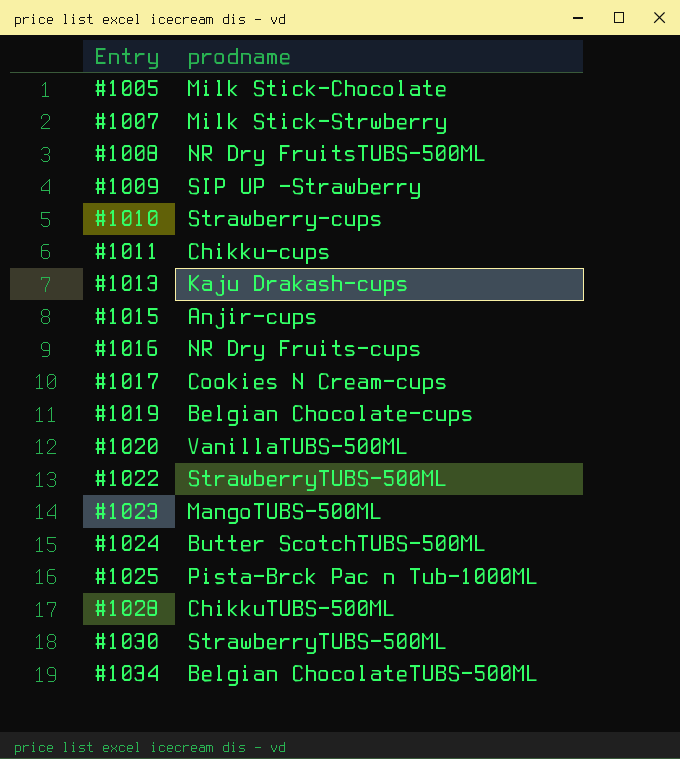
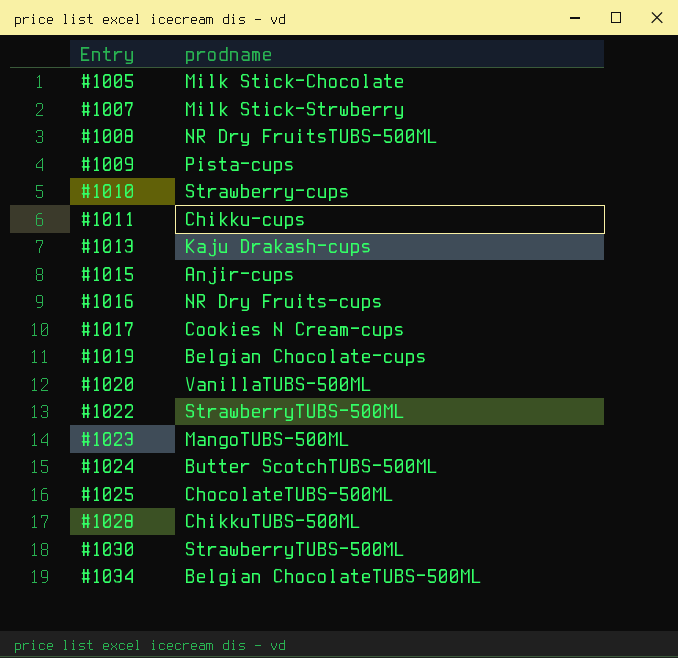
#1009 | prodname: SIP UP -Strawberry -> Pista-cups
#1025 | prodname: Pista-Brck Pac n Tub-1000ML -> ChocolateTUBS-500ML

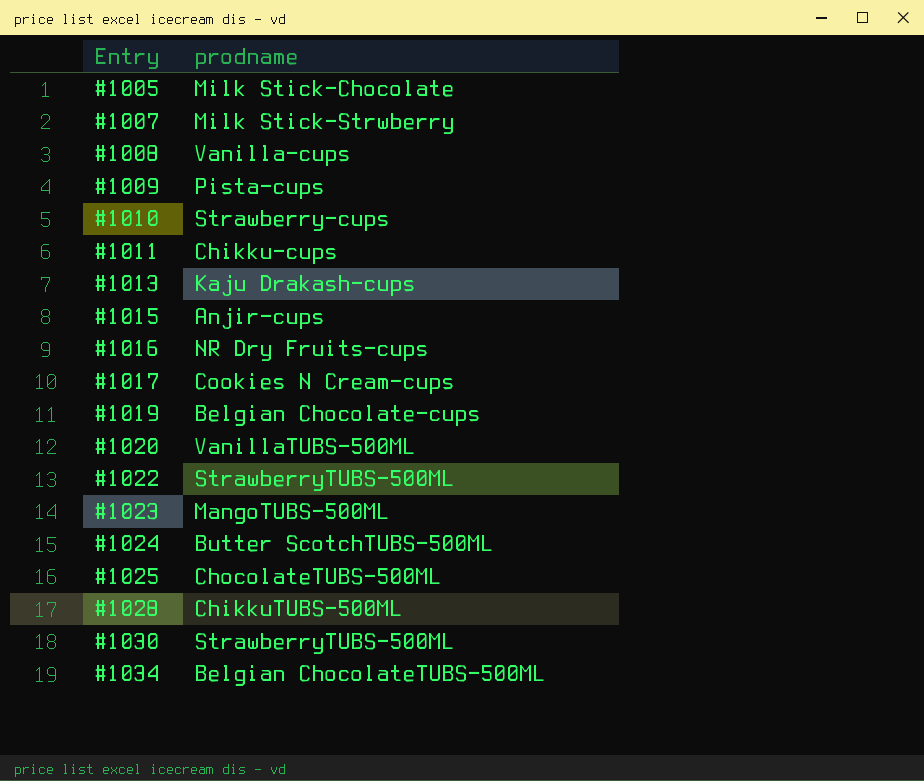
#1008 | prodname: NR Dry FruitsTUBS-500ML -> Vanilla-cups

